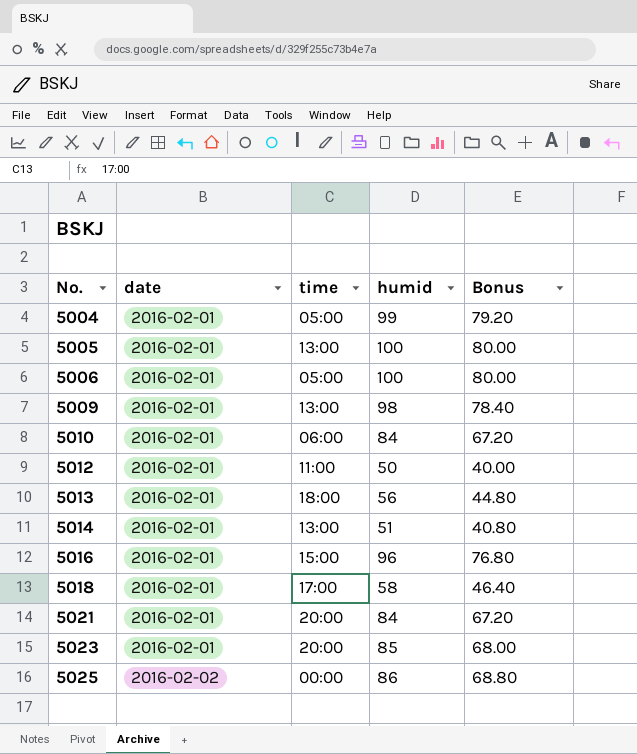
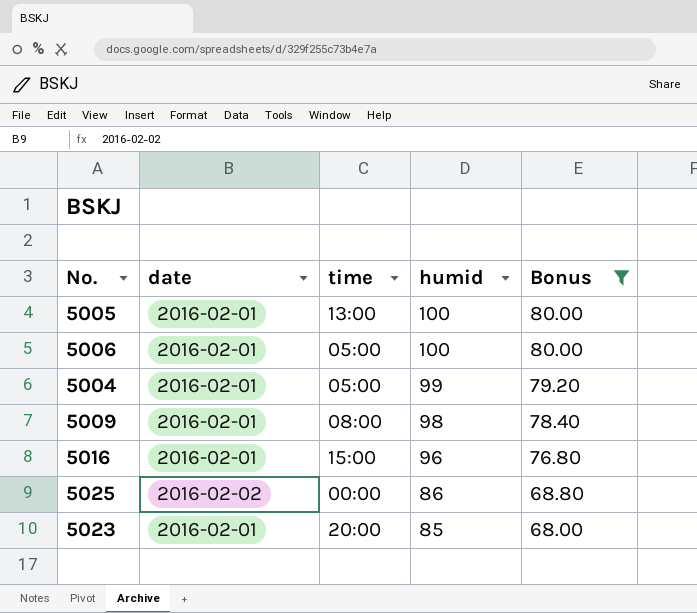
filter: none -> Bonus >= 68.00
row order: No. ascending -> humid descending
5009 | time: 13:00 -> 08:00

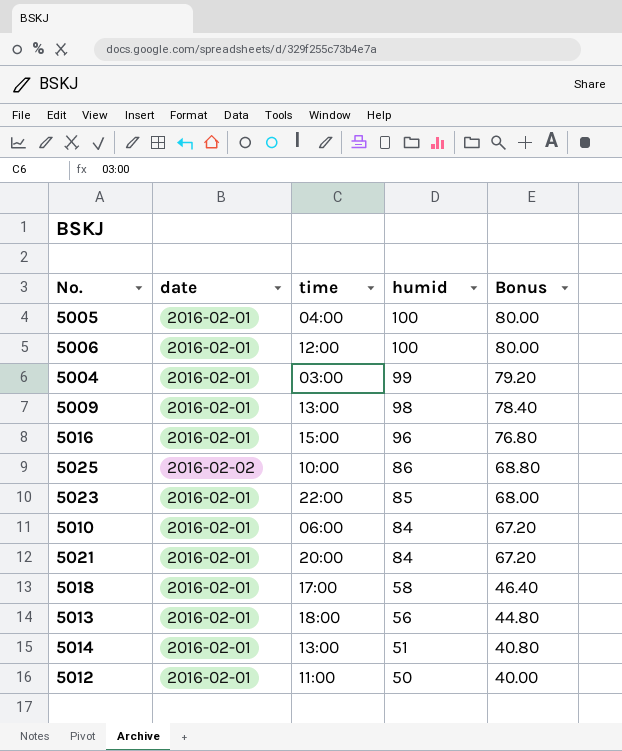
filter: Bonus >= 68.00 -> none
5005 | time: 13:00 -> 04:00
5006 | time: 05:00 -> 12:00
5004 | time: 05:00 -> 03:00
5009 | time: 08:00 -> 13:00
5025 | time: 00:00 -> 10:00
5023 | time: 20:00 -> 22:00

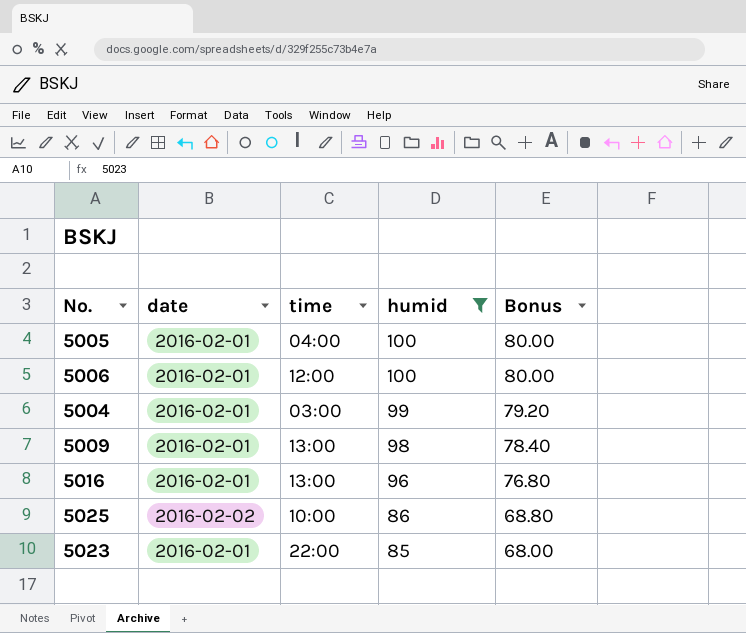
filter: none -> humid >= 85
5016 | time: 15:00 -> 13:00

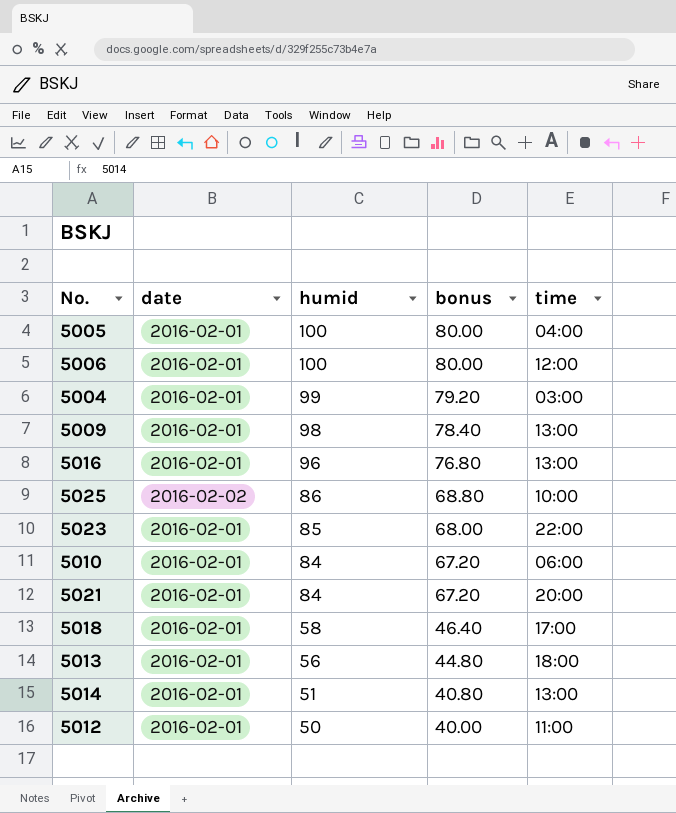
filter: humid >= 85 -> none
column name: Bonus -> bonus
column time | position: 3 -> 5

